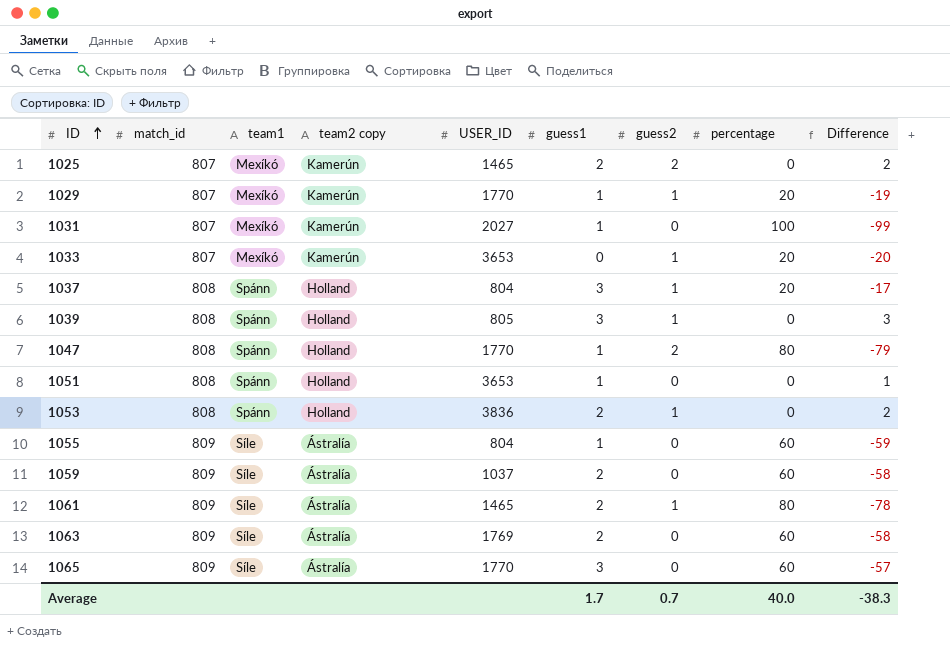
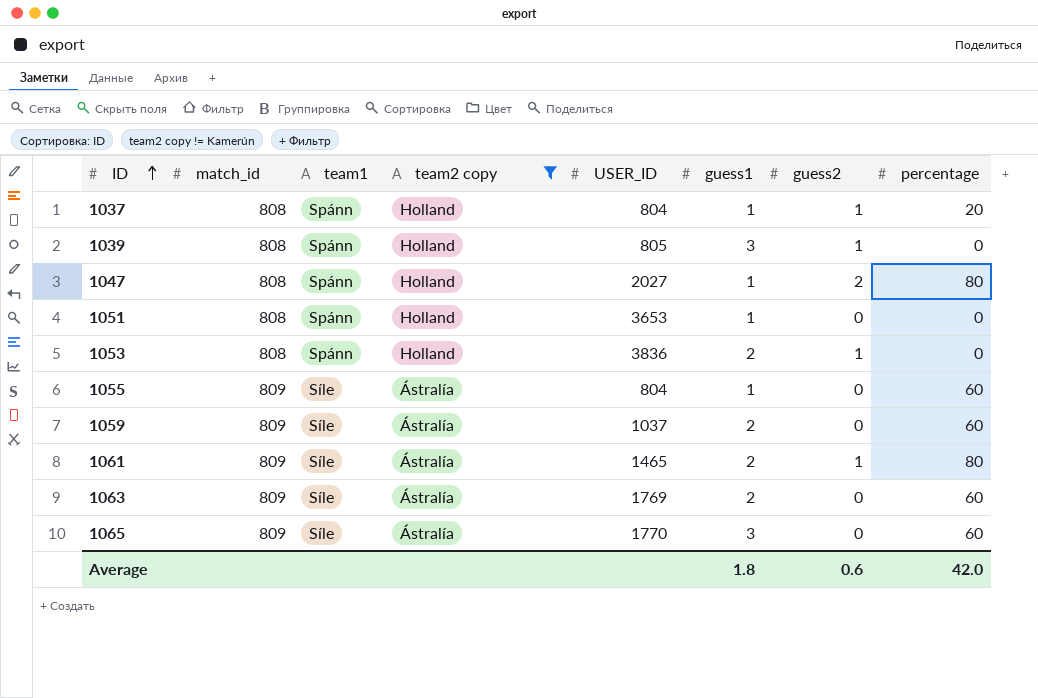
filter: none -> team2 copy != Kamerún
column Difference | formula: [guess1] - [percentage] -> none
1037 | guess1: 3 -> 1
1047 | USER_ID: 1770 -> 2027
Average | guess1: 1.7 -> 1.8
Average | guess2: 0.7 -> 0.6
Average | percentage: 40.0 -> 42.0

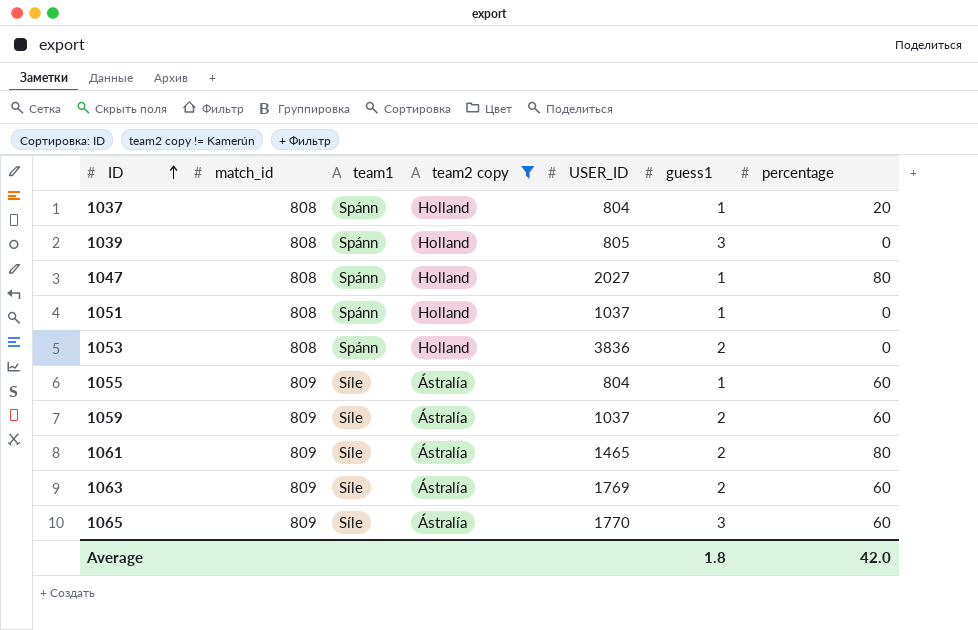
column guess2 | position: 7 -> none
1051 | USER_ID: 3653 -> 1037

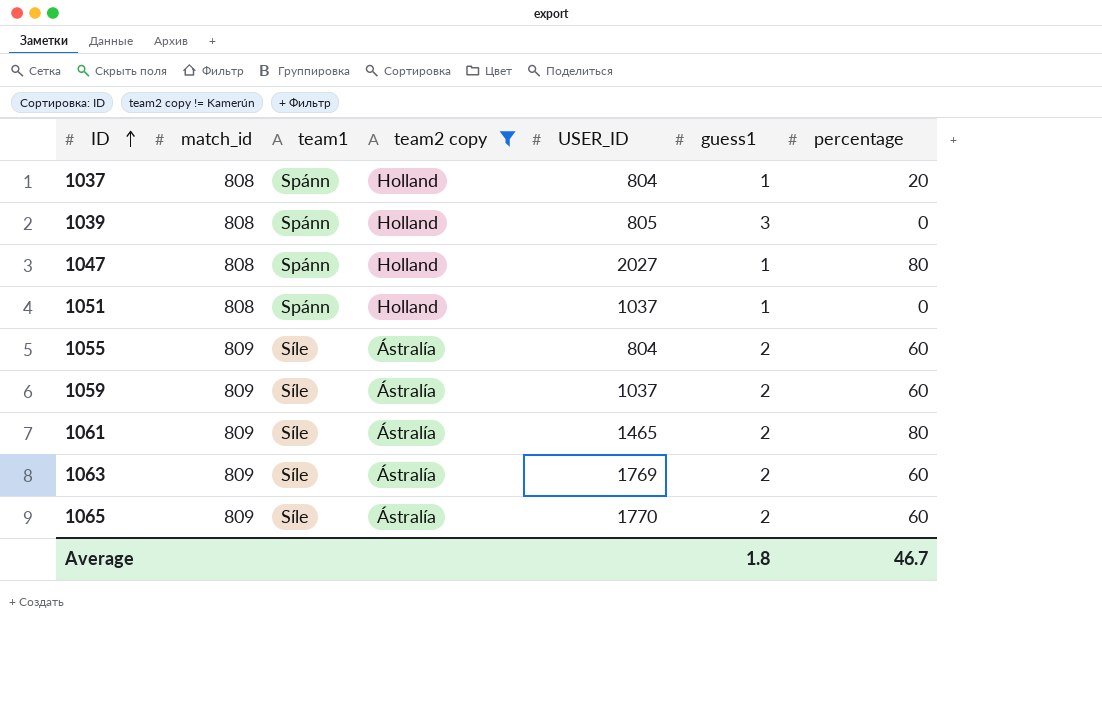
row 1053: 808 | Spánn | Holland | 3836 | 2 | 0 -> none
1055 | guess1: 1 -> 2
1065 | guess1: 3 -> 2
Average | percentage: 42.0 -> 46.7

